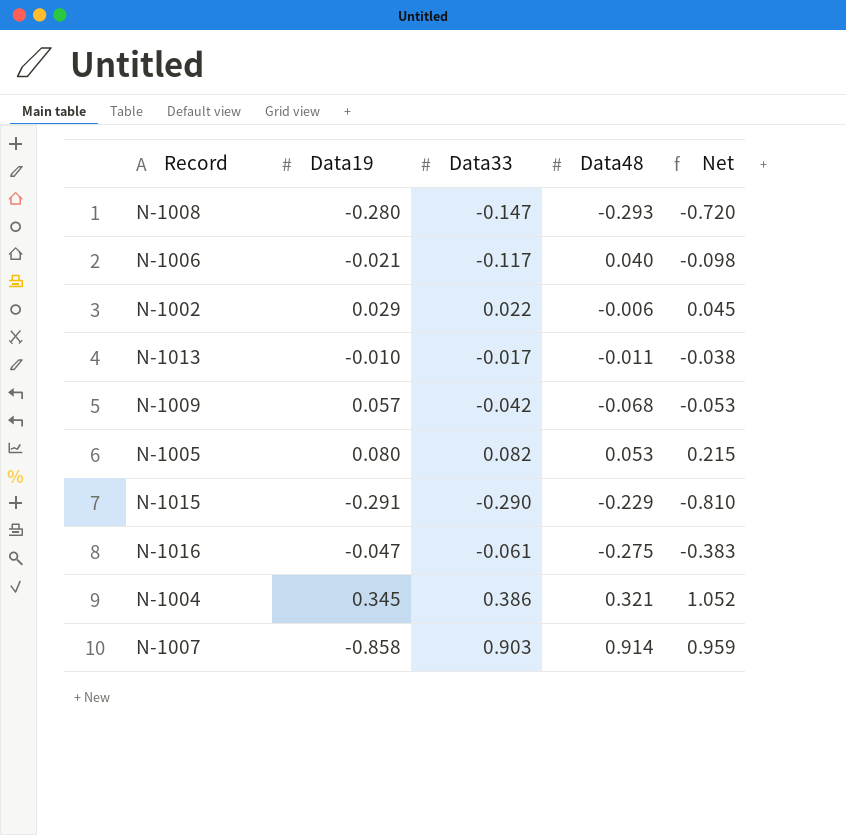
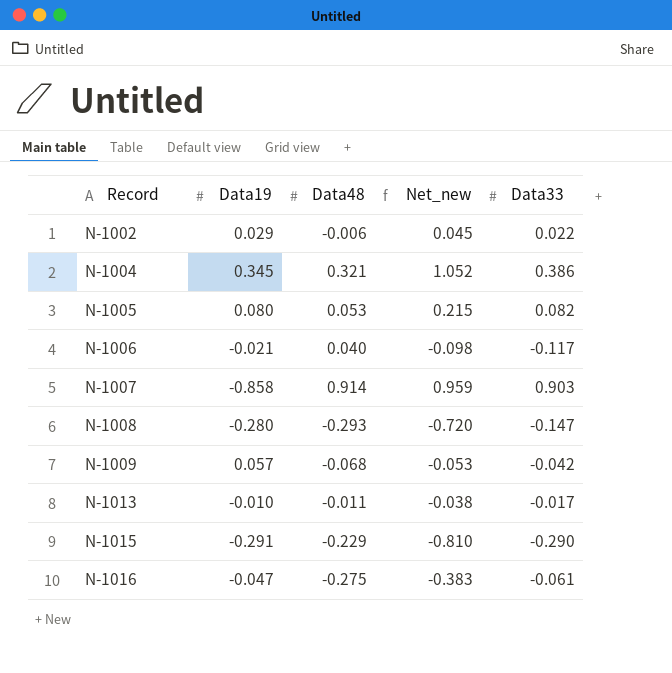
row order: none -> Record ascending
column name: Net -> Net_new
column Data33 | position: 3 -> 5

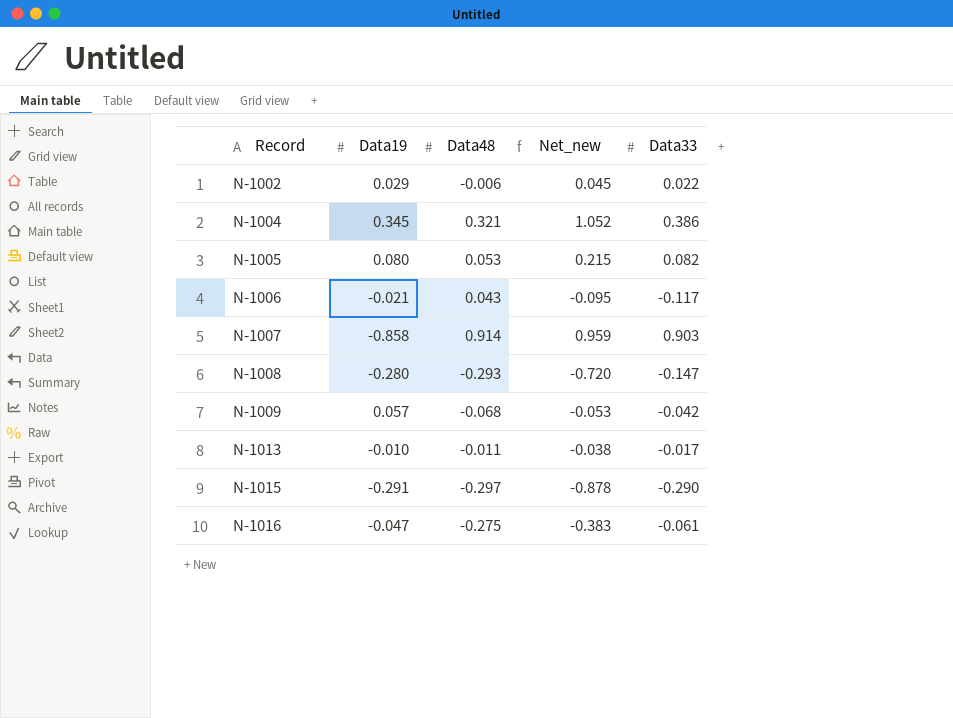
N-1006 | Data48: 0.040 -> 0.043
N-1006 | Net_new: -0.098 -> -0.095
N-1015 | Data48: -0.229 -> -0.297
N-1015 | Net_new: -0.810 -> -0.878

